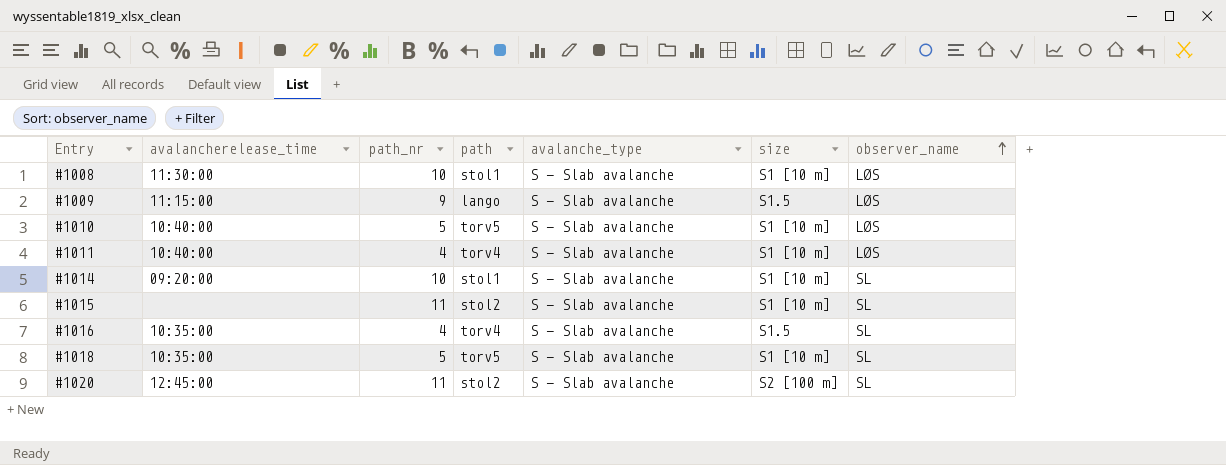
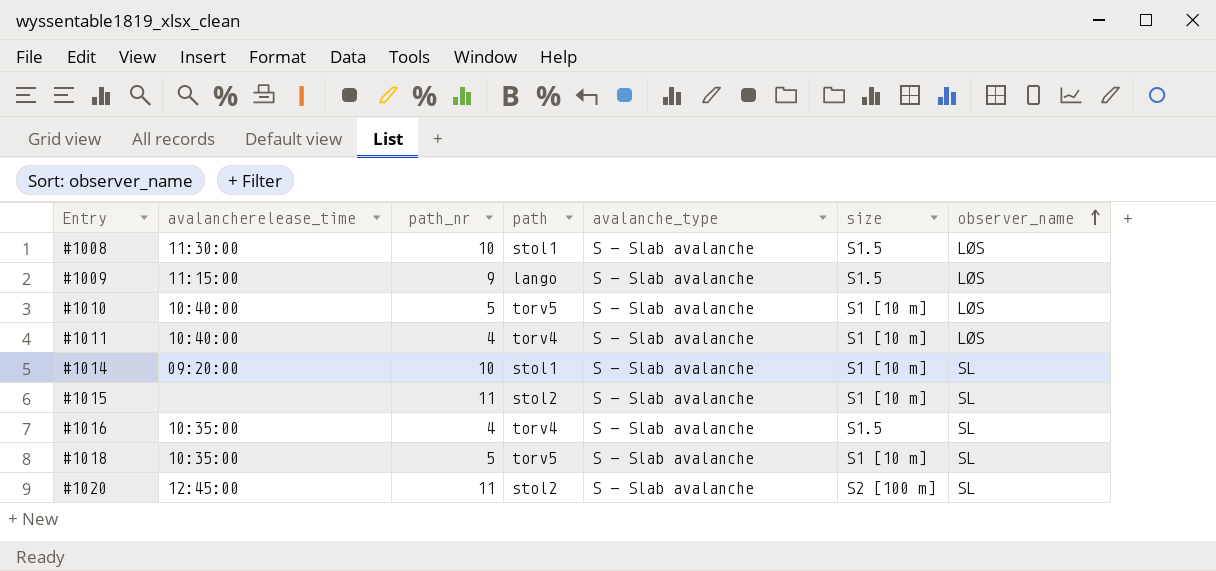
#1008 | size: S1 [10 m] -> S1.5

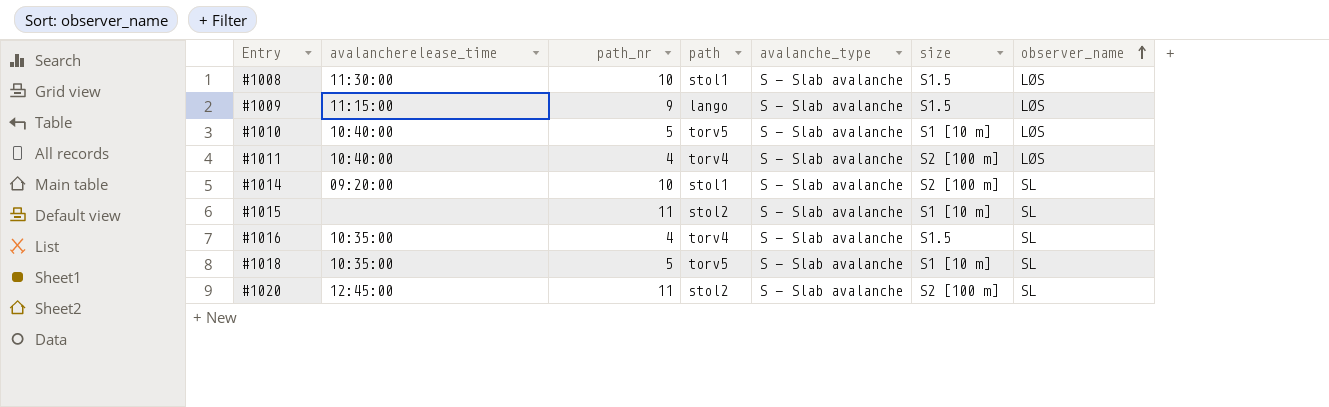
#1011 | size: S1 [10 m] -> S2 [100 m]
#1014 | size: S1 [10 m] -> S2 [100 m]

